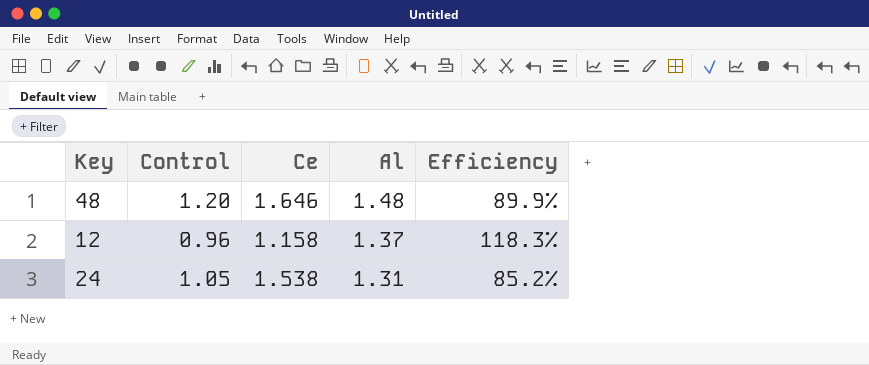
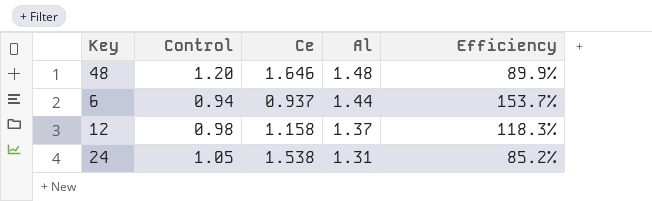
row 6: none -> 0.94 | 0.937 | 1.44 | 153.7%
12 | Control: 0.96 -> 0.98

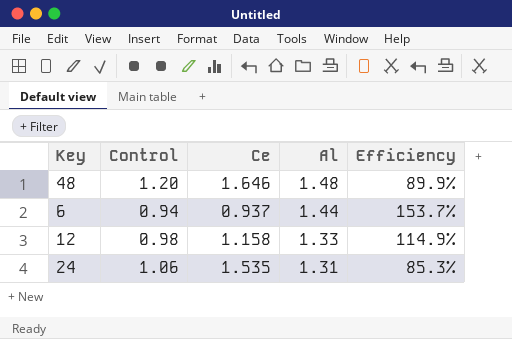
12 | Al: 1.37 -> 1.33
12 | Efficiency: 118.3% -> 114.9%
24 | Control: 1.05 -> 1.06
24 | Ce: 1.538 -> 1.535
24 | Efficiency: 85.2% -> 85.3%

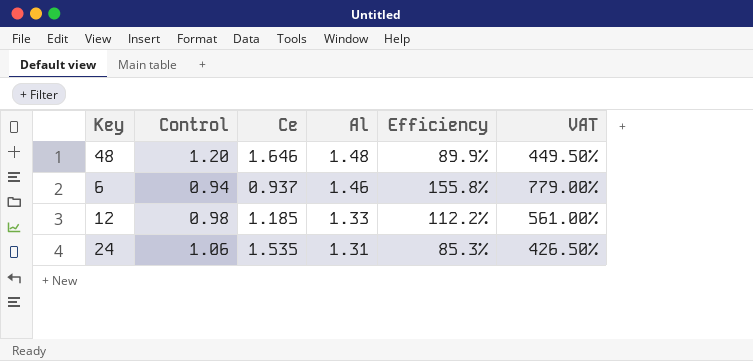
column VAT | formula: none -> [Efficiency] * 5
6 | Al: 1.44 -> 1.46
6 | Efficiency: 153.7% -> 155.8%
12 | Ce: 1.158 -> 1.185
12 | Efficiency: 114.9% -> 112.2%

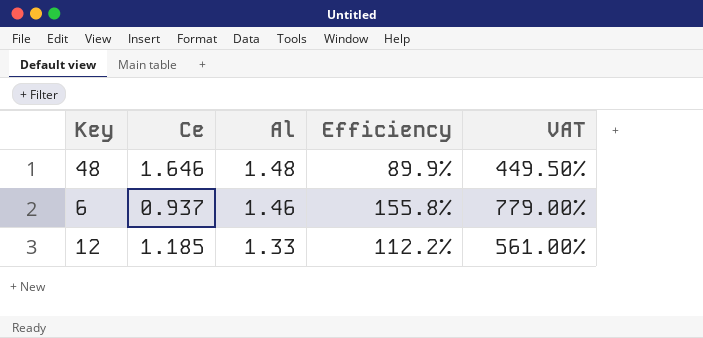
column Control | position: 2 -> none
row 24: 1.06 | 1.535 | 1.31 | 85.3% | 426.50% -> none

